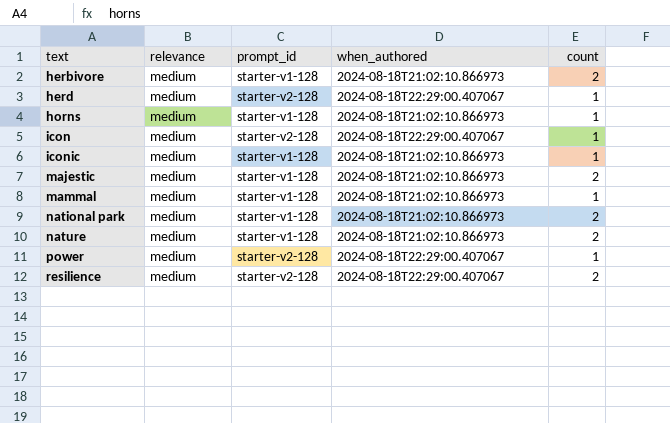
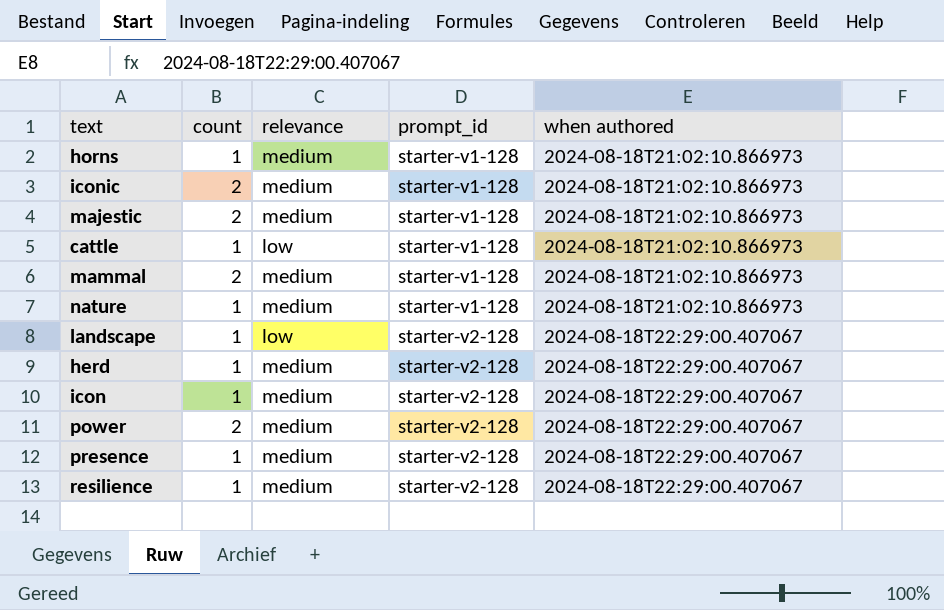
row order: text ascending -> prompt_id ascending
column count | position: 5 -> 2
column name: when_authored -> when authored
row herbivore: medium | starter-v1-128 | 2024-08-18T21:02:10.866973 | 2 -> none
row national park: medium | starter-v1-128 | 2024-08-18T21:02:10.866973 | 2 -> none
iconic | count: 1 -> 2
row cattle: none -> 1 | low | starter-v1-128 | 2024-08-18T21:02:10.866973
mammal | count: 1 -> 2
nature | count: 2 -> 1
row landscape: none -> 1 | low | starter-v2-128 | 2024-08-18T22:29:00.407067
power | count: 1 -> 2
row presence: none -> 1 | medium | starter-v2-128 | 2024-08-18T22:29:00.407067
resilience | count: 2 -> 1

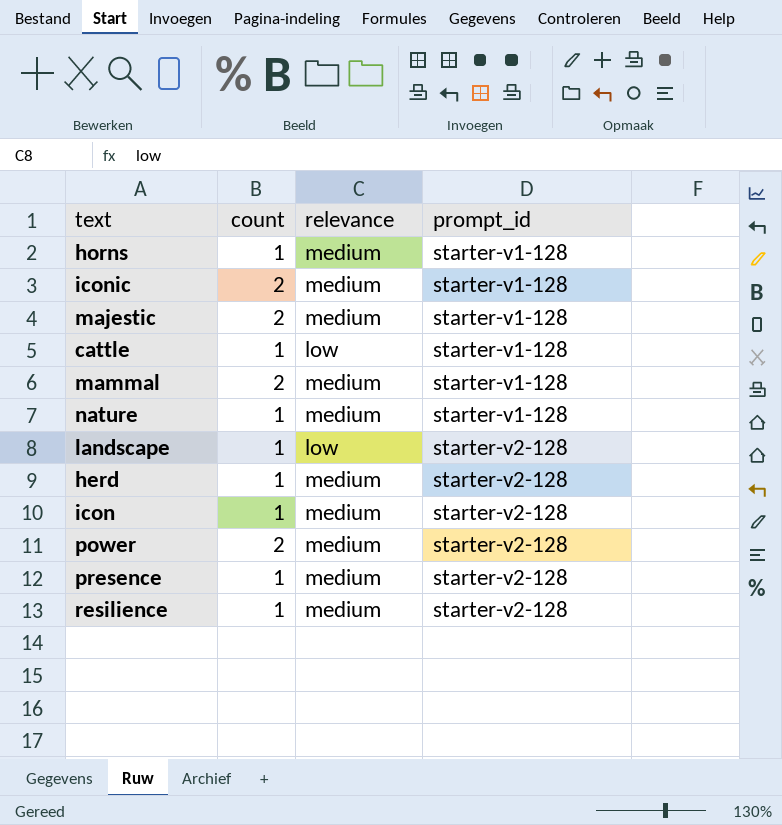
column when authored | position: 5 -> none

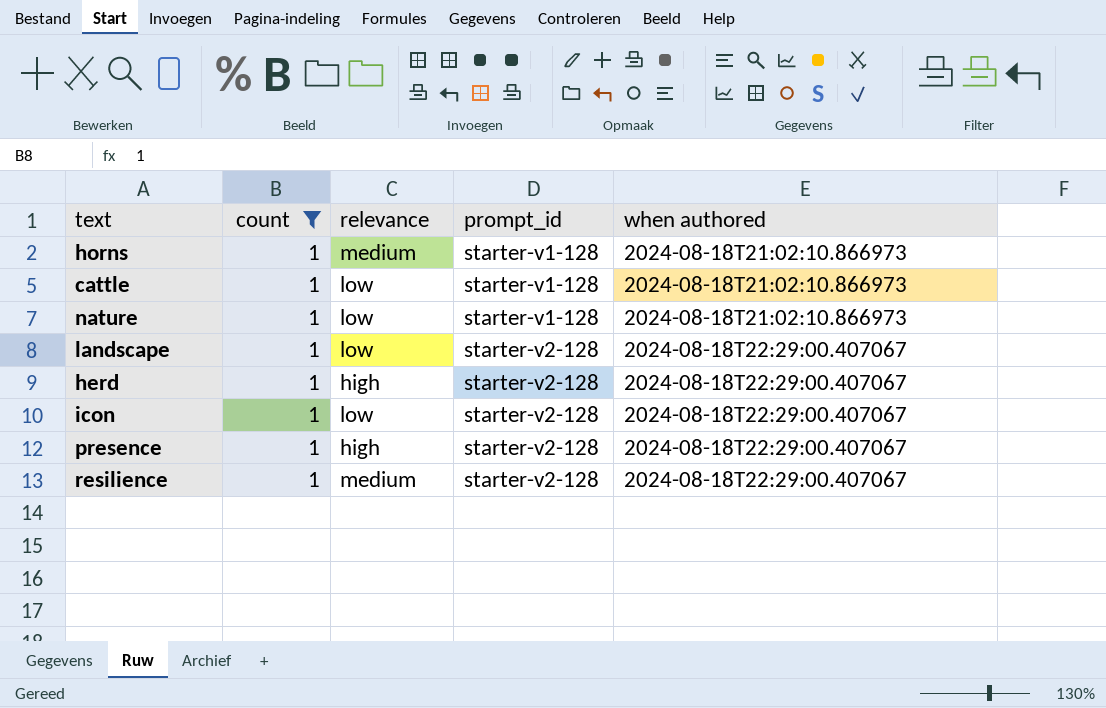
filter: none -> count = 1
column when authored | position: none -> 5
nature | relevance: medium -> low
herd | relevance: medium -> high
icon | relevance: medium -> low
presence | relevance: medium -> high

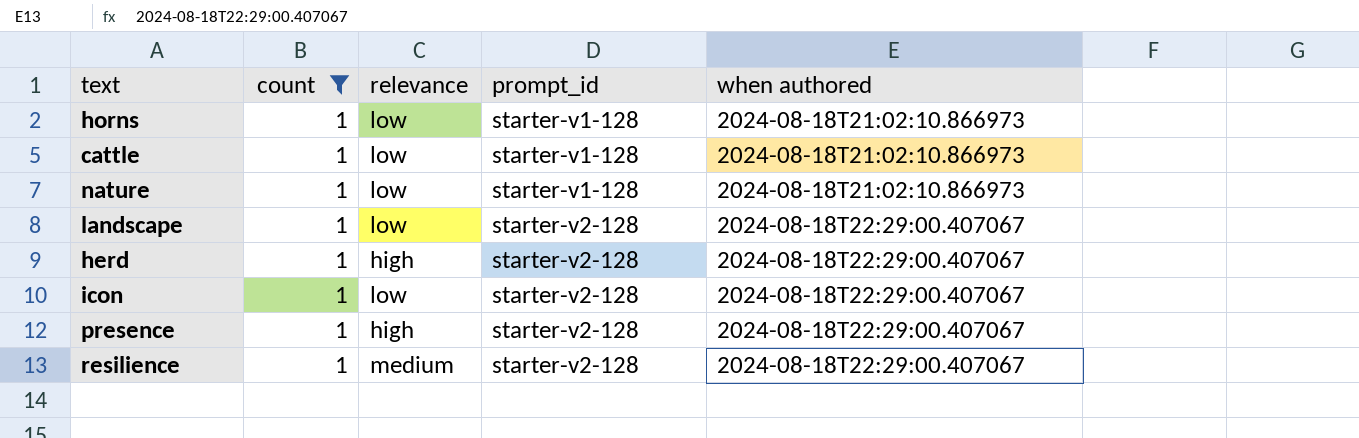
horns | relevance: medium -> low

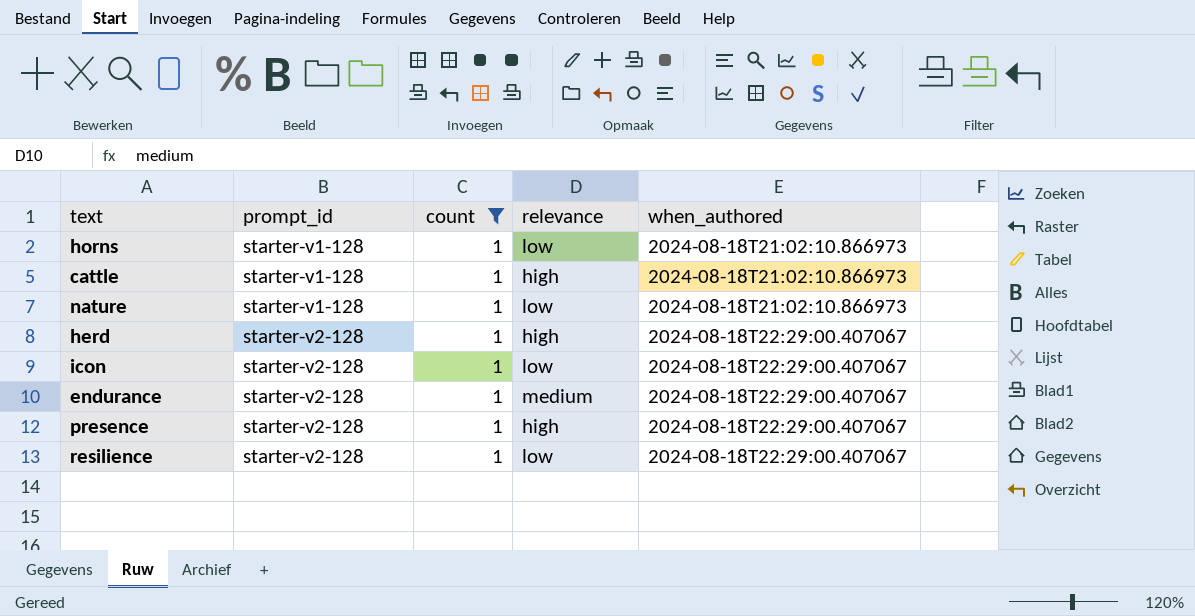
column prompt_id | position: 4 -> 2
column name: when authored -> when_authored
row landscape: 1 | low | starter-v2-128 | 2024-08-18T22:29:00.407067 -> none
cattle | relevance: low -> high
row endurance: none -> starter-v2-128 | 1 | medium | 2024-08-18T22:29:00.407067
resilience | relevance: medium -> low

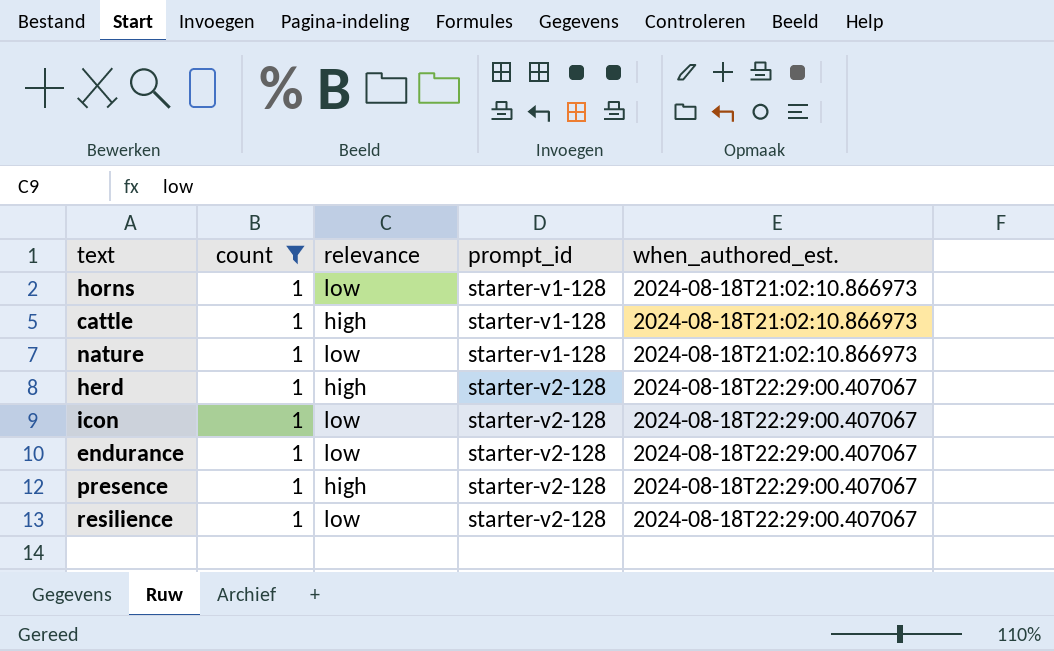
column prompt_id | position: 2 -> 4
column name: when_authored -> when_authored_est.
endurance | relevance: medium -> low

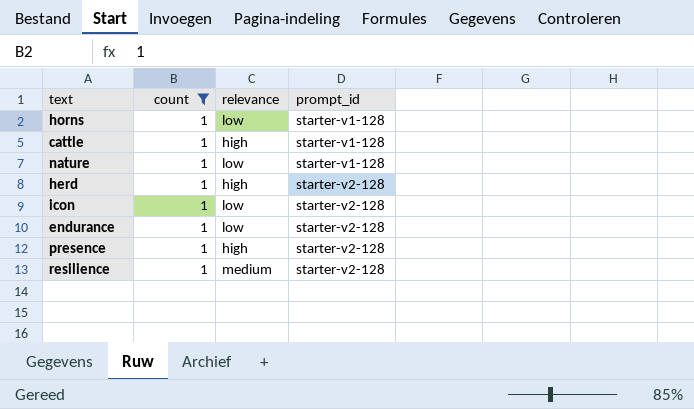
column when_authored_est. | position: 5 -> none
resilience | relevance: low -> medium

